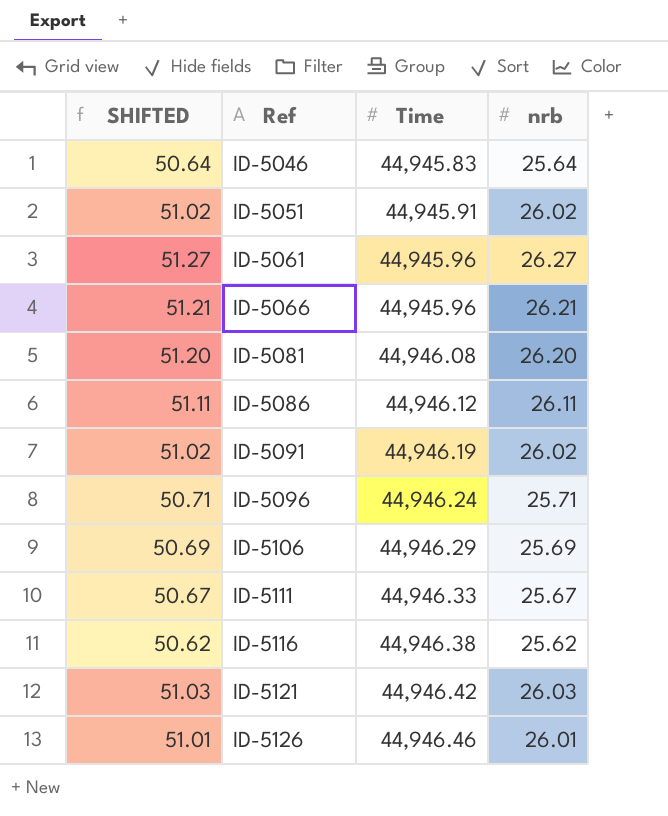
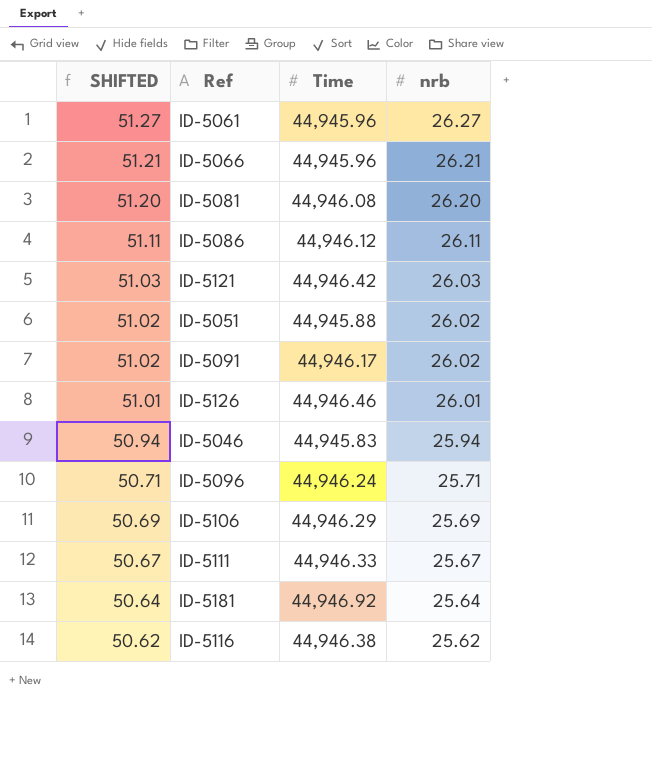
row order: Ref ascending -> SHIFTED descending
ID-5051 | Time: 44,945.91 -> 44,945.88
ID-5091 | Time: 44,946.19 -> 44,946.17
ID-5046 | SHIFTED: 50.64 -> 50.94
ID-5046 | nrb: 25.64 -> 25.94
row ID-5181: none -> 50.64 | 44,946.92 | 25.64

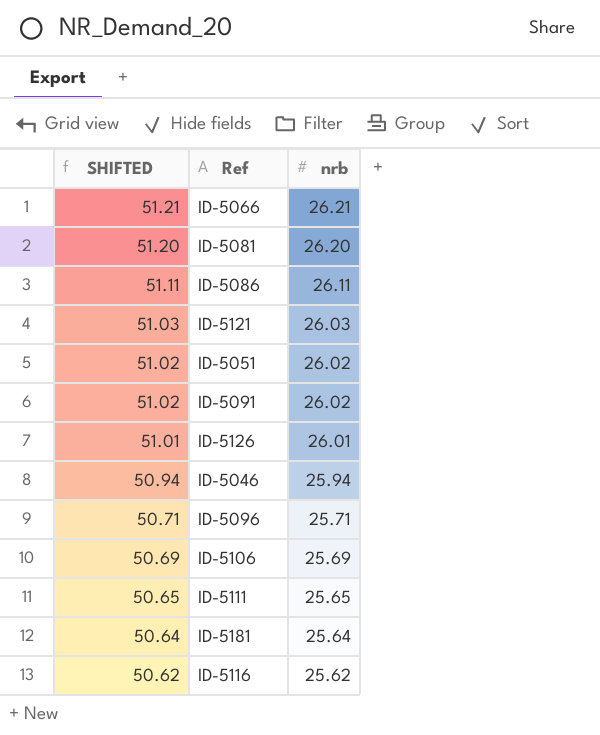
column Time | position: 3 -> none
row ID-5061: 51.27 | 44,945.96 | 26.27 -> none
ID-5111 | SHIFTED: 50.67 -> 50.65
ID-5111 | nrb: 25.67 -> 25.65

